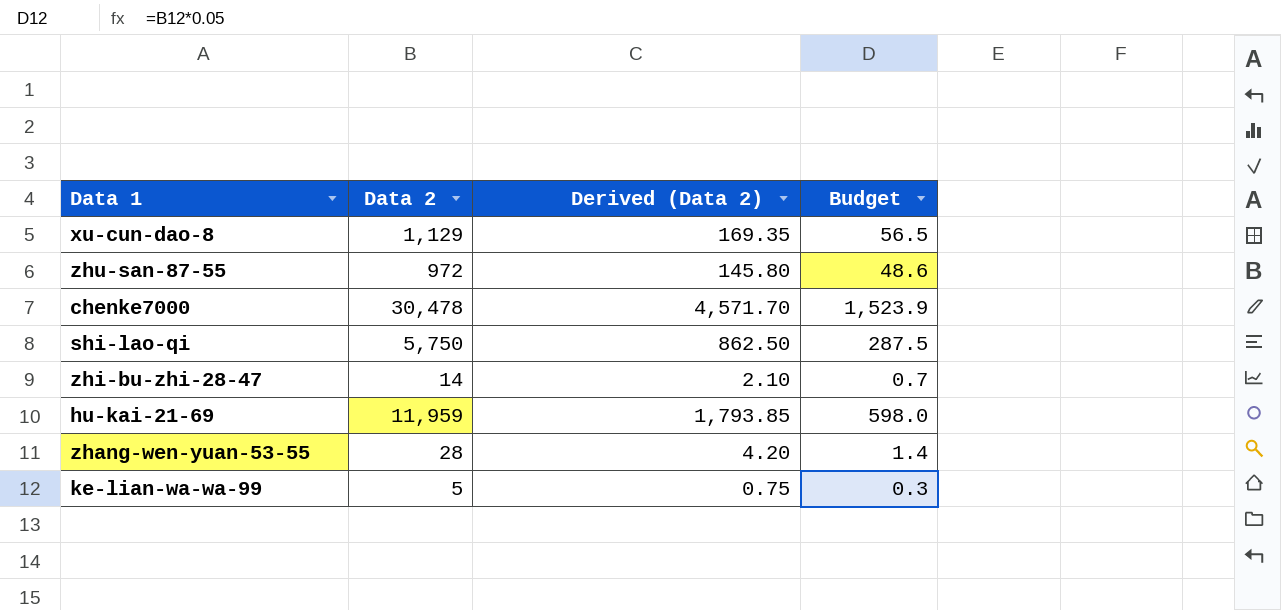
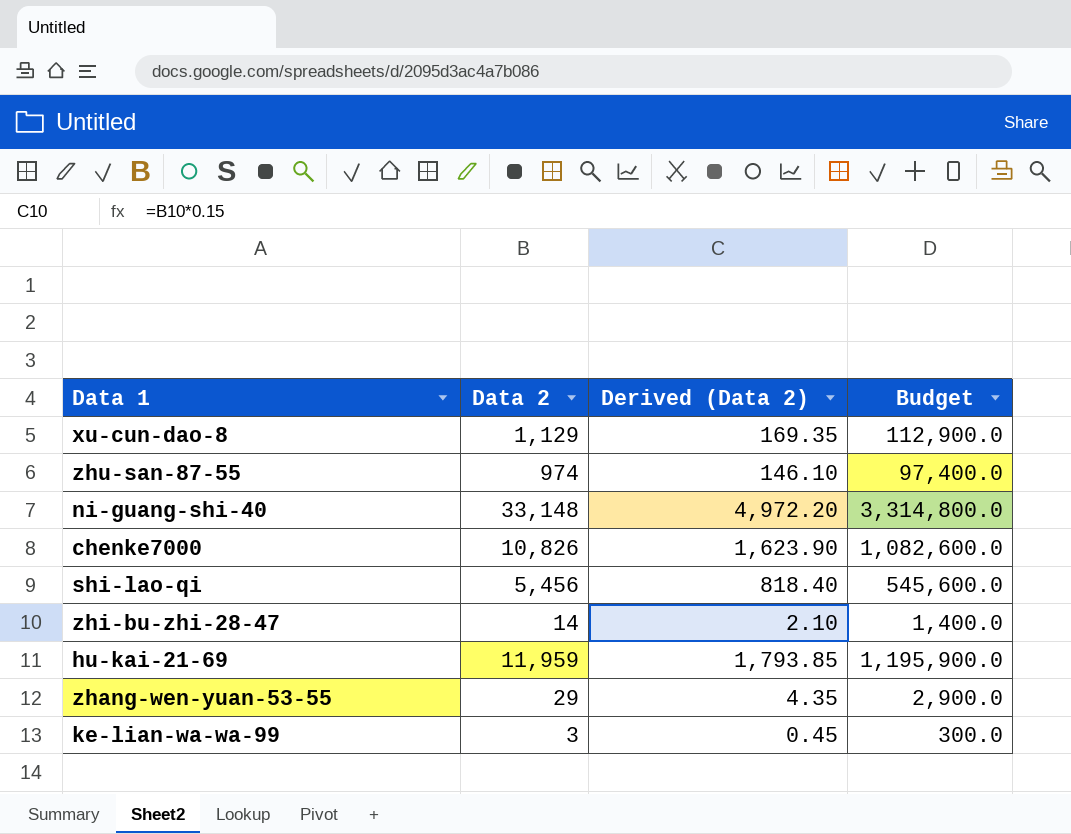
column Budget | formula: [Data 2] * 0.05 -> [Data 2] * 100
zhu-san-87-55 | Data 2: 972 -> 974
zhu-san-87-55 | Derived (Data 2): 145.80 -> 146.10
row ni-guang-shi-40: none -> 33,148 | 4,972.20 | 3,314,800.0
chenke7000 | Data 2: 30,478 -> 10,826
chenke7000 | Derived (Data 2): 4,571.70 -> 1,623.90
shi-lao-qi | Data 2: 5,750 -> 5,456
shi-lao-qi | Derived (Data 2): 862.50 -> 818.40
zhang-wen-yuan-53-55 | Data 2: 28 -> 29
zhang-wen-yuan-53-55 | Derived (Data 2): 4.20 -> 4.35
ke-lian-wa-wa-99 | Data 2: 5 -> 3
ke-lian-wa-wa-99 | Derived (Data 2): 0.75 -> 0.45

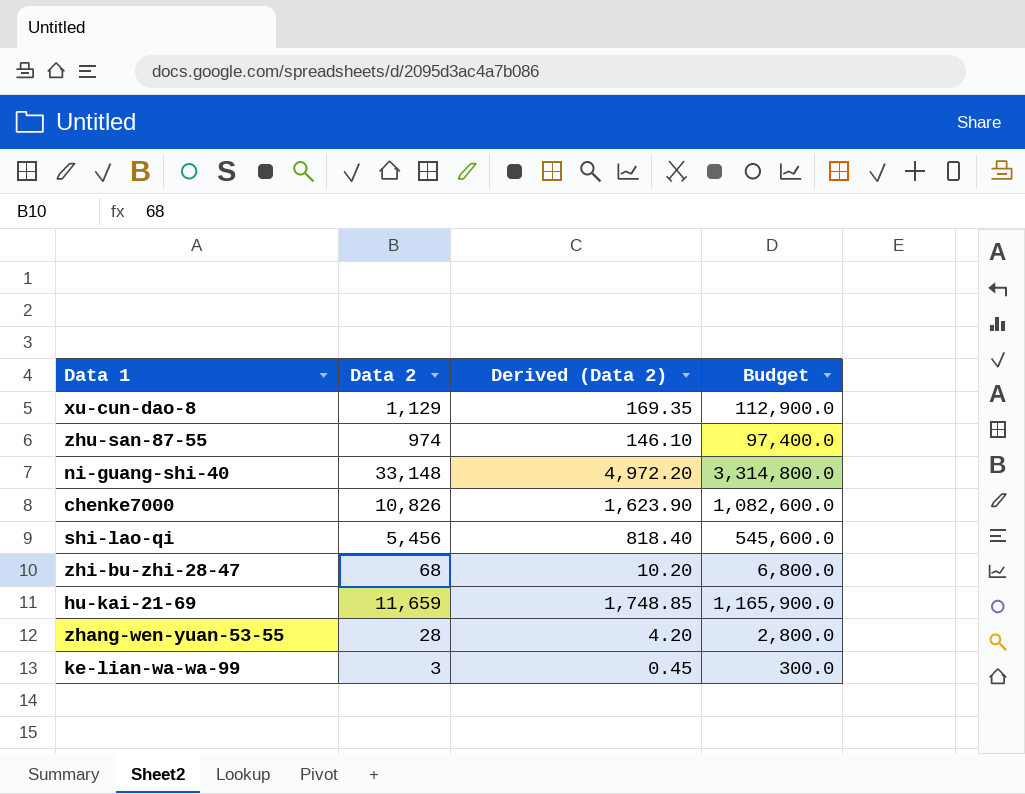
zhi-bu-zhi-28-47 | Data 2: 14 -> 68
zhi-bu-zhi-28-47 | Derived (Data 2): 2.10 -> 10.20
zhi-bu-zhi-28-47 | Budget: 1,400.0 -> 6,800.0
hu-kai-21-69 | Data 2: 11,959 -> 11,659
hu-kai-21-69 | Derived (Data 2): 1,793.85 -> 1,748.85
hu-kai-21-69 | Budget: 1,195,900.0 -> 1,165,900.0
zhang-wen-yuan-53-55 | Data 2: 29 -> 28
zhang-wen-yuan-53-55 | Derived (Data 2): 4.35 -> 4.20
zhang-wen-yuan-53-55 | Budget: 2,900.0 -> 2,800.0

